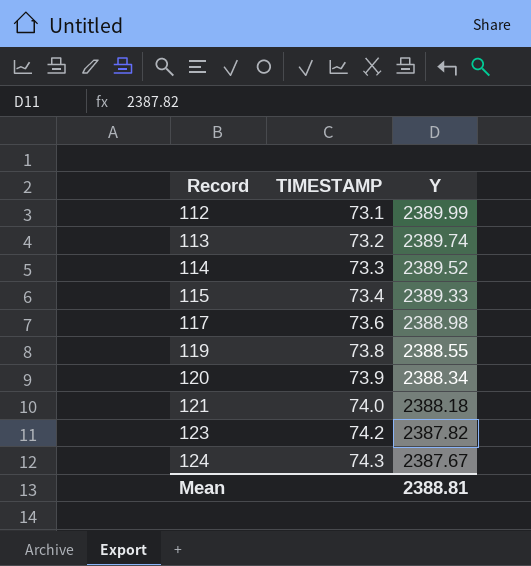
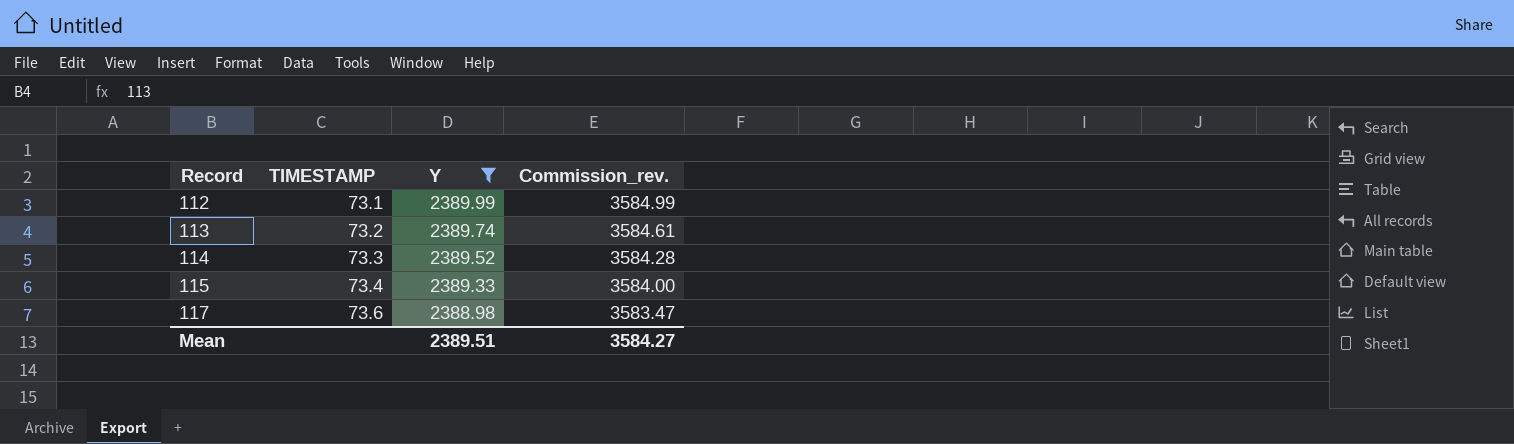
filter: none -> Y >= 2388.98
column Commission_rev. | formula: none -> [Y] * 1.5
Mean | Y: 2388.81 -> 2389.51

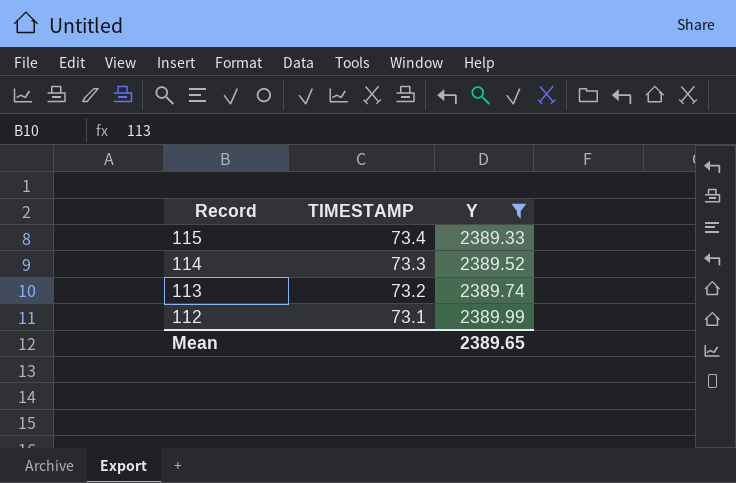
row order: Record ascending -> Record descending
column Commission_rev. | formula: [Y] * 1.5 -> none
row 117: 73.6 | 2388.98 | 3583.47 -> none
Mean | Y: 2389.51 -> 2389.65

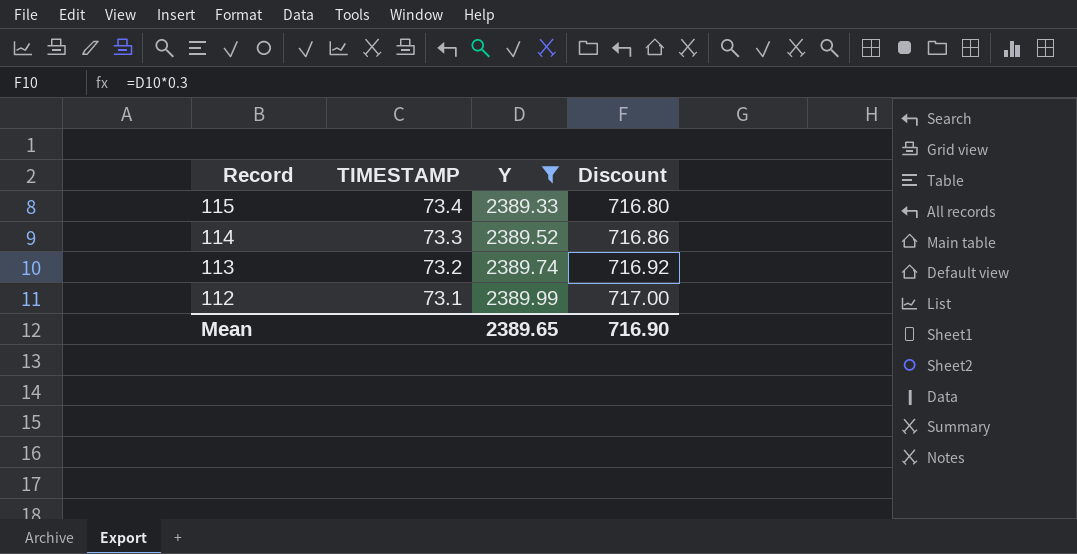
column Discount | formula: none -> [Y] * 0.3

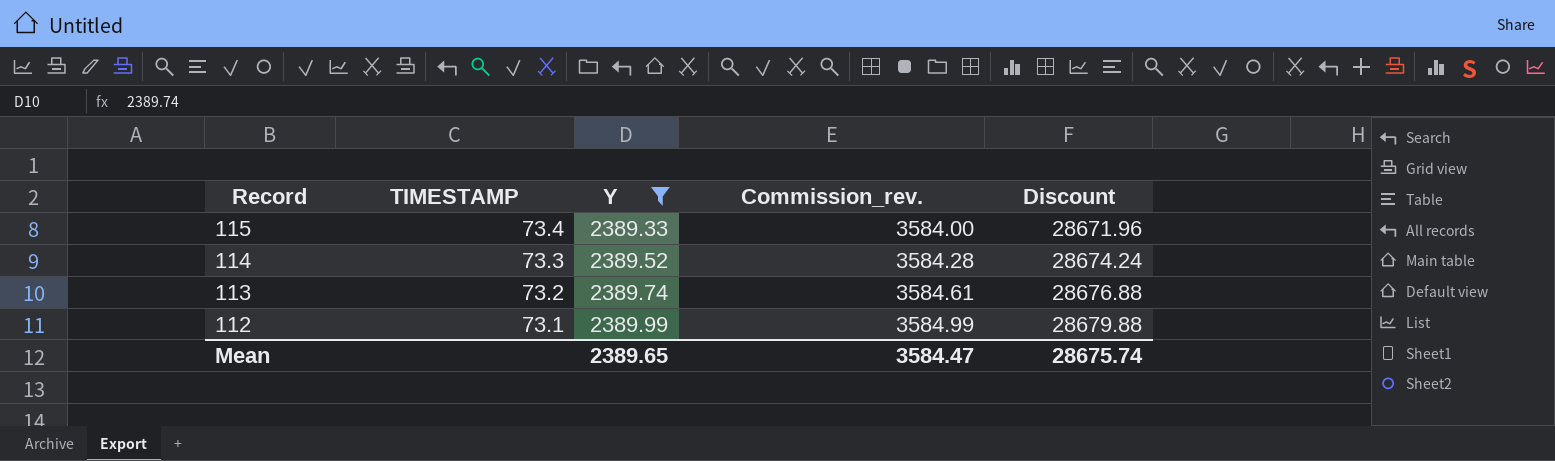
column Commission_rev. | formula: none -> [Y] * 1.5
column Discount | formula: [Y] * 0.3 -> [Y] * 12
Mean | Discount: 716.90 -> 28675.74

